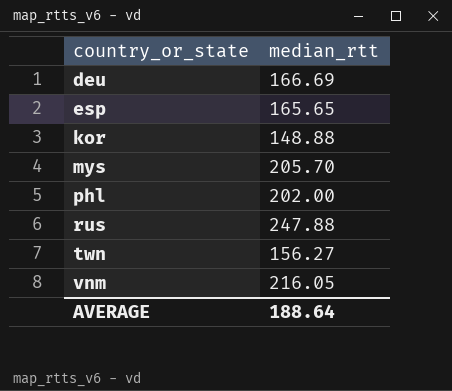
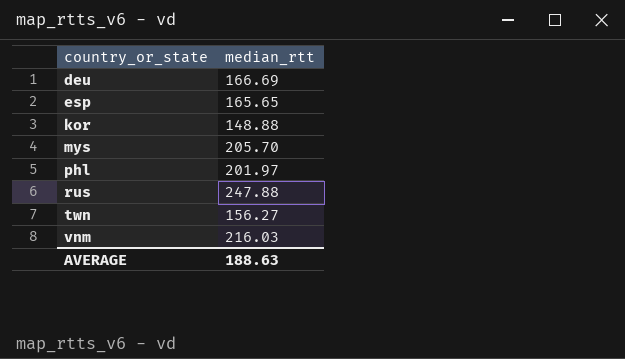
phl | median_rtt: 202.00 -> 201.97
vnm | median_rtt: 216.05 -> 216.03
AVERAGE | median_rtt: 188.64 -> 188.63

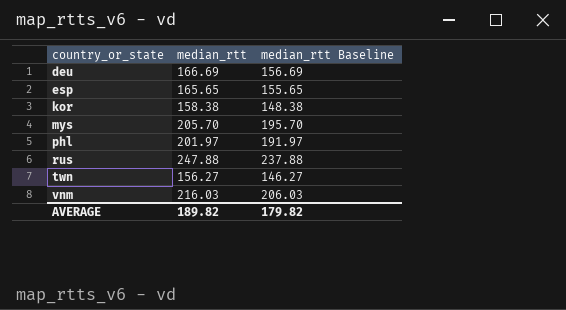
column median_rtt Baseline | formula: none -> [median_rtt] - 10
kor | median_rtt: 148.88 -> 158.38
AVERAGE | median_rtt: 188.63 -> 189.82

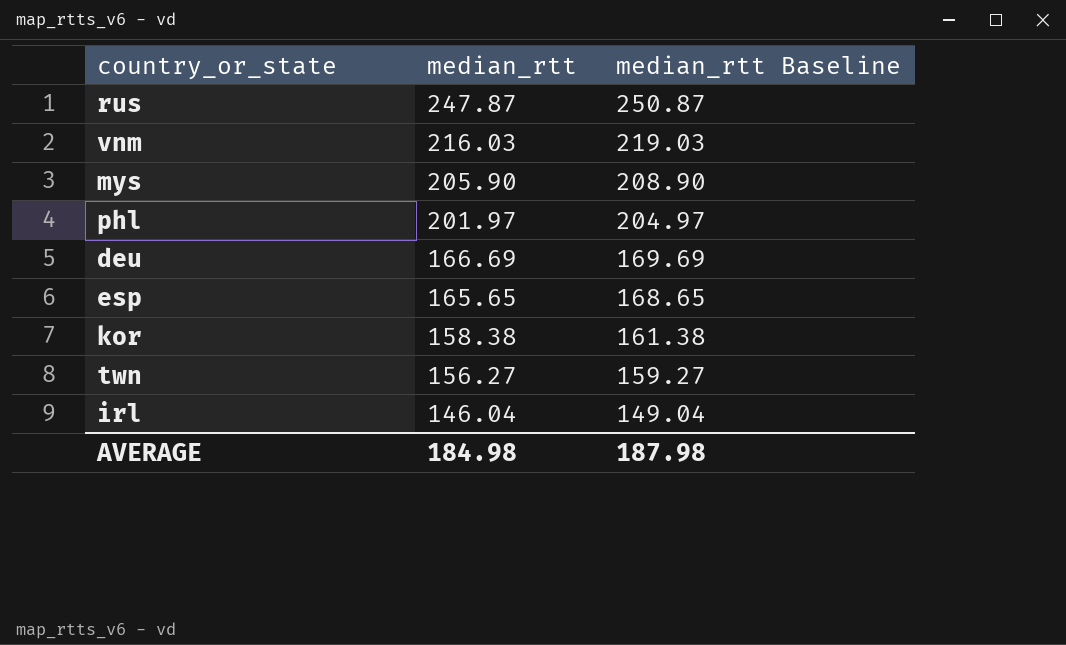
row order: country_or_state ascending -> median_rtt descending
column median_rtt Baseline | formula: [median_rtt] - 10 -> [median_rtt] + 3
rus | median_rtt: 247.88 -> 247.87
mys | median_rtt: 205.70 -> 205.90
row irl: none -> 146.04 | 149.04
AVERAGE | median_rtt: 189.82 -> 184.98
AVERAGE | median_rtt Baseline: 179.82 -> 187.98

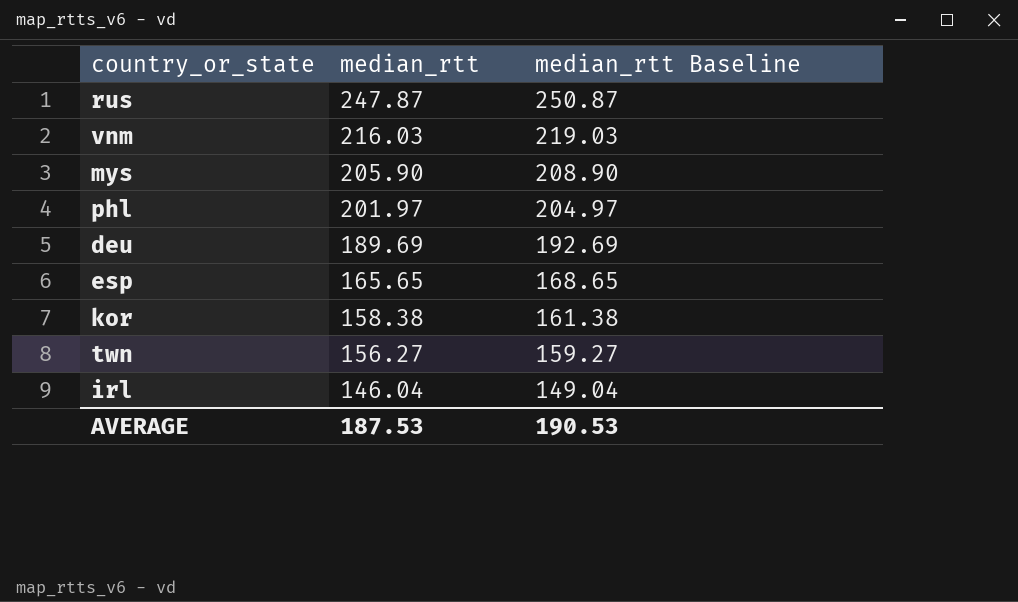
deu | median_rtt: 166.69 -> 189.69
deu | median_rtt Baseline: 169.69 -> 192.69
AVERAGE | median_rtt: 184.98 -> 187.53
AVERAGE | median_rtt Baseline: 187.98 -> 190.53

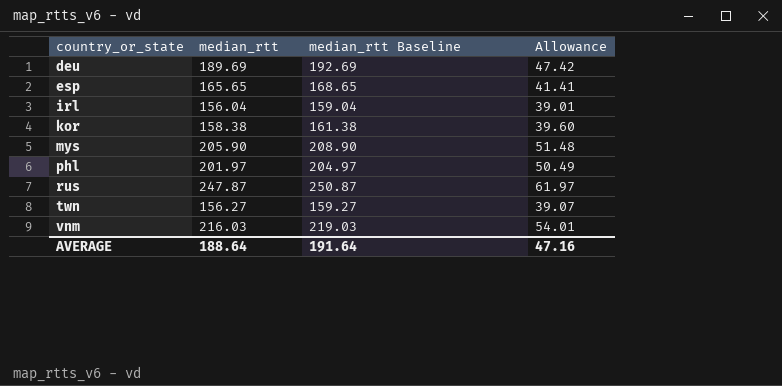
row order: median_rtt descending -> country_or_state ascending
column Allowance | formula: none -> [median_rtt] * 0.25
irl | median_rtt: 146.04 -> 156.04
irl | median_rtt Baseline: 149.04 -> 159.04
AVERAGE | median_rtt: 187.53 -> 188.64
AVERAGE | median_rtt Baseline: 190.53 -> 191.64

